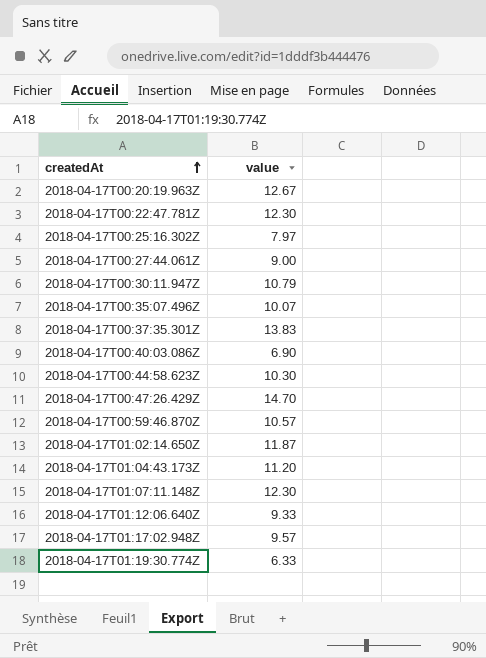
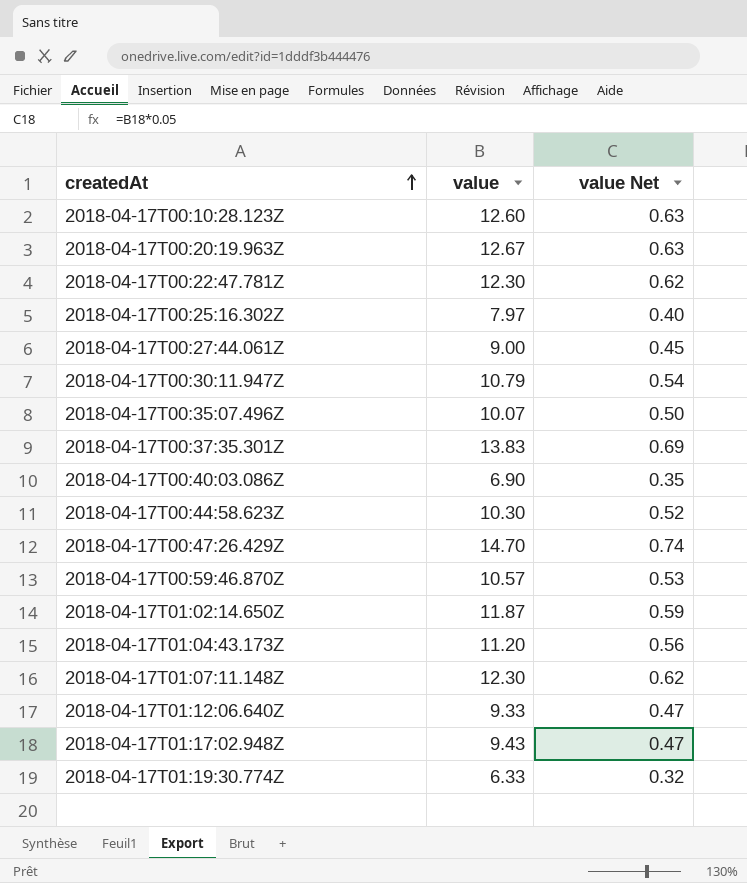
column value Net | formula: none -> [value] * 0.05
row 2018-04-17T00:10:28.123Z: none -> 12.60 | 0.63
2018-04-17T01:17:02.948Z | value: 9.57 -> 9.43

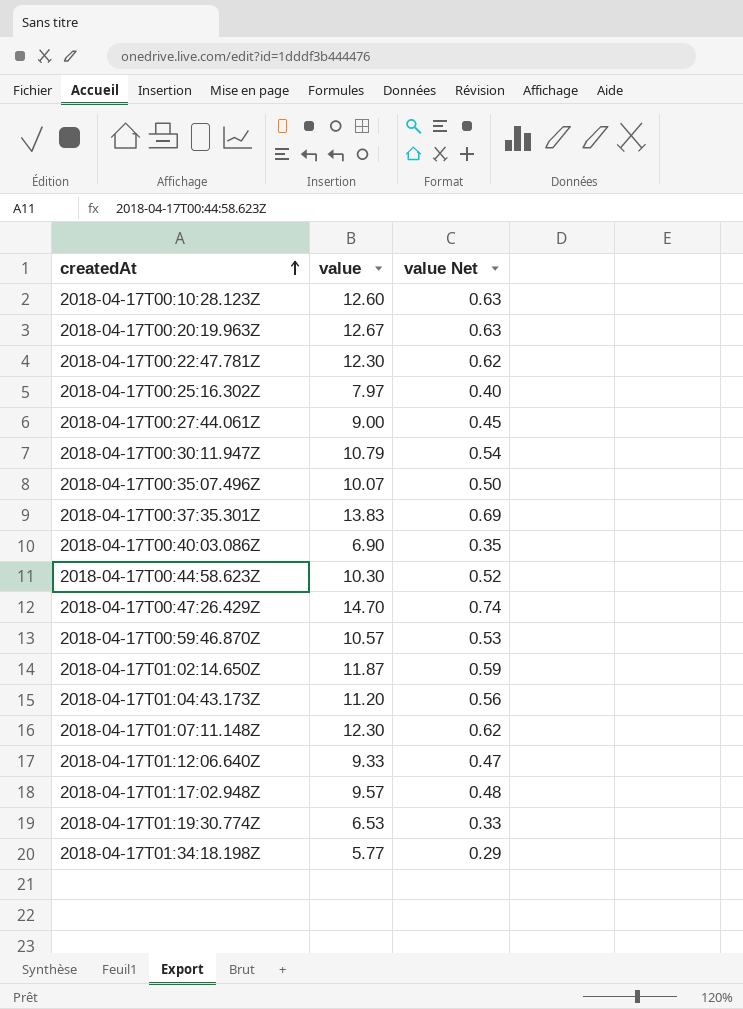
2018-04-17T01:17:02.948Z | value: 9.43 -> 9.57
2018-04-17T01:17:02.948Z | value Net: 0.47 -> 0.48
2018-04-17T01:19:30.774Z | value: 6.33 -> 6.53
2018-04-17T01:19:30.774Z | value Net: 0.32 -> 0.33
row 2018-04-17T01:34:18.198Z: none -> 5.77 | 0.29

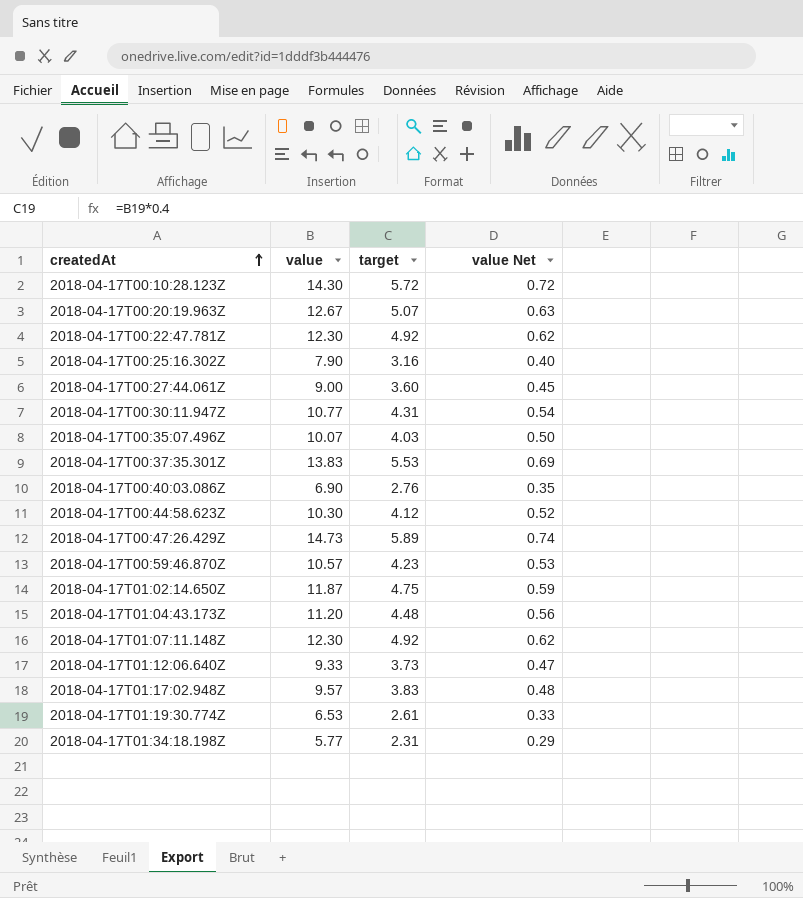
column target | formula: none -> [value] * 0.4
2018-04-17T00:10:28.123Z | value: 12.60 -> 14.30
2018-04-17T00:10:28.123Z | value Net: 0.63 -> 0.72
2018-04-17T00:25:16.302Z | value: 7.97 -> 7.90
2018-04-17T00:30:11.947Z | value: 10.79 -> 10.77
2018-04-17T00:47:26.429Z | value: 14.70 -> 14.73

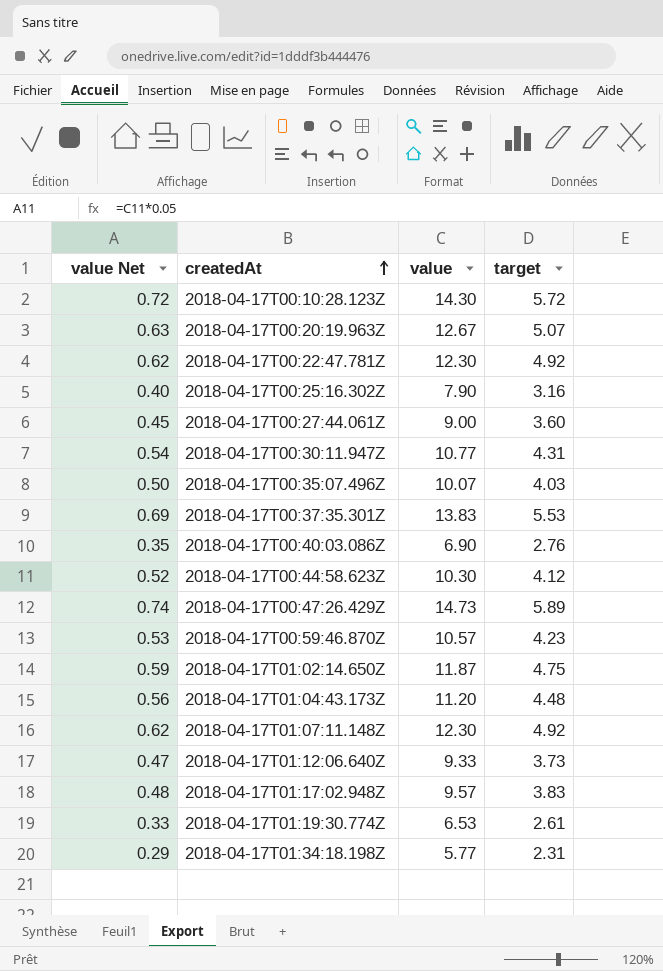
column value Net | position: 4 -> 1

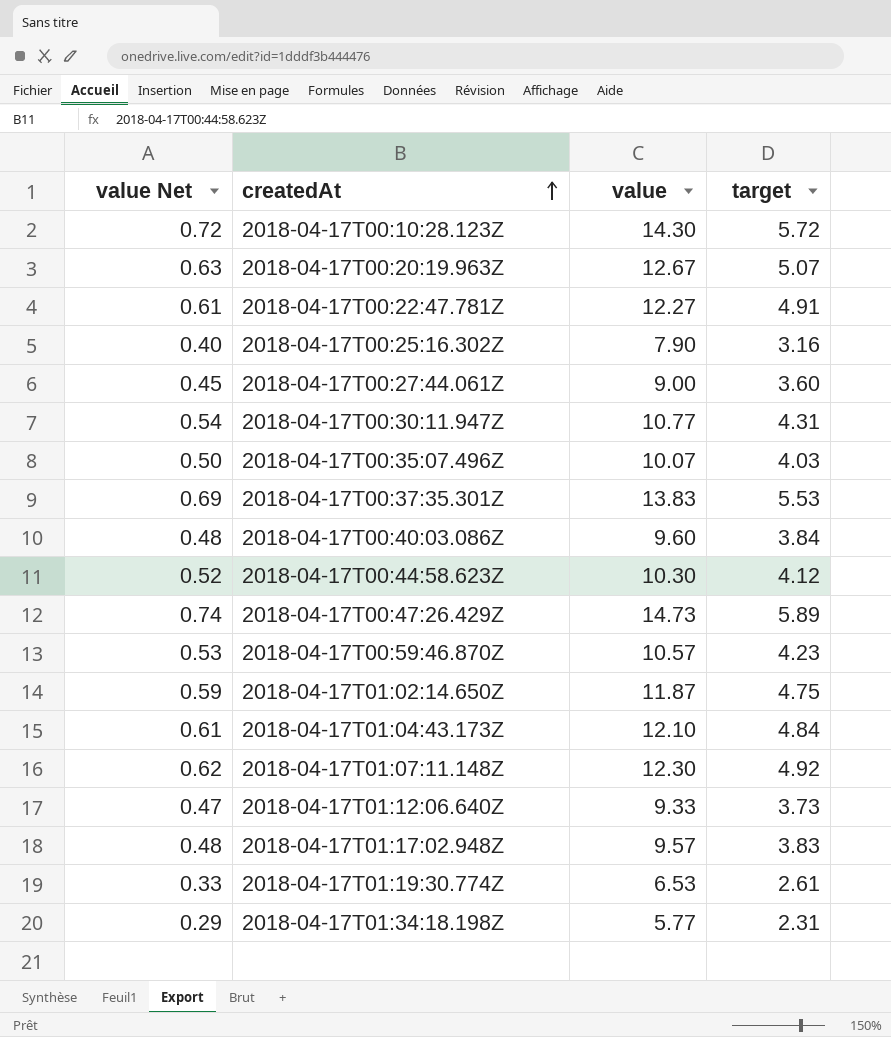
2018-04-17T00:22:47.781Z | value Net: 0.62 -> 0.61
2018-04-17T00:22:47.781Z | value: 12.30 -> 12.27
2018-04-17T00:22:47.781Z | target: 4.92 -> 4.91
2018-04-17T00:40:03.086Z | value Net: 0.35 -> 0.48
2018-04-17T00:40:03.086Z | value: 6.90 -> 9.60
2018-04-17T00:40:03.086Z | target: 2.76 -> 3.84
2018-04-17T01:04:43.173Z | value Net: 0.56 -> 0.61
2018-04-17T01:04:43.173Z | value: 11.20 -> 12.10
2018-04-17T01:04:43.173Z | target: 4.48 -> 4.84

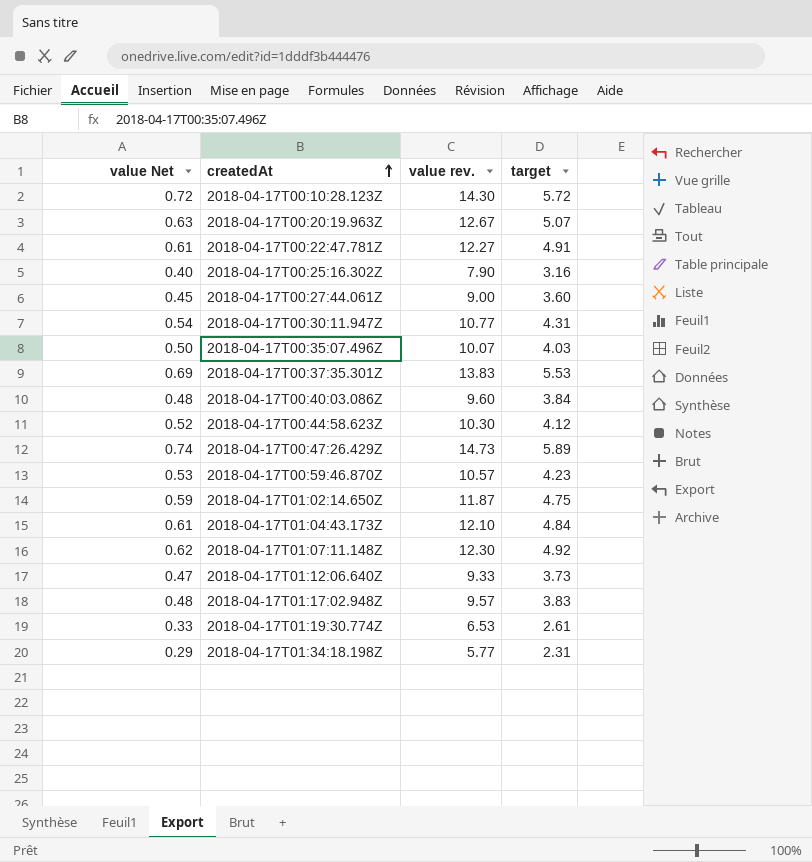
column name: value -> value rev.

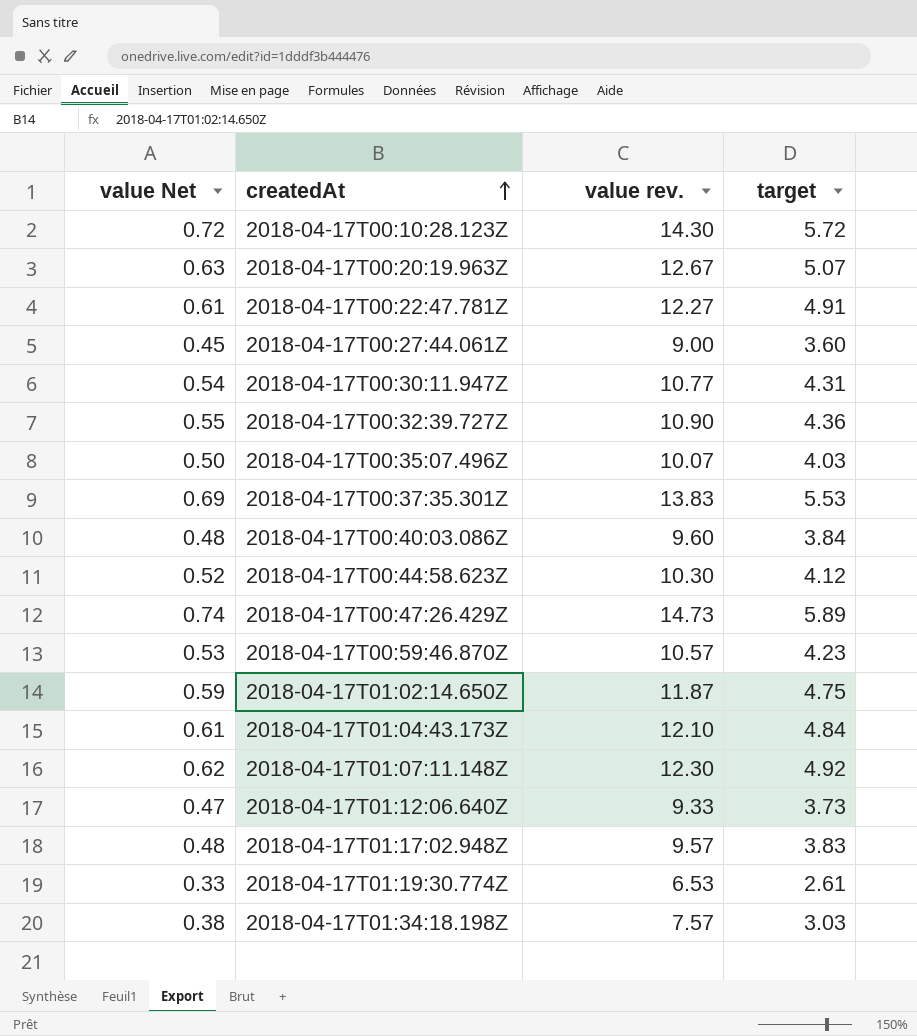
row 2018-04-17T00:25:16.302Z: 0.40 | 7.90 | 3.16 -> none
row 2018-04-17T00:32:39.727Z: none -> 0.55 | 10.90 | 4.36
2018-04-17T01:34:18.198Z | value Net: 0.29 -> 0.38
2018-04-17T01:34:18.198Z | value rev.: 5.77 -> 7.57
2018-04-17T01:34:18.198Z | target: 2.31 -> 3.03

